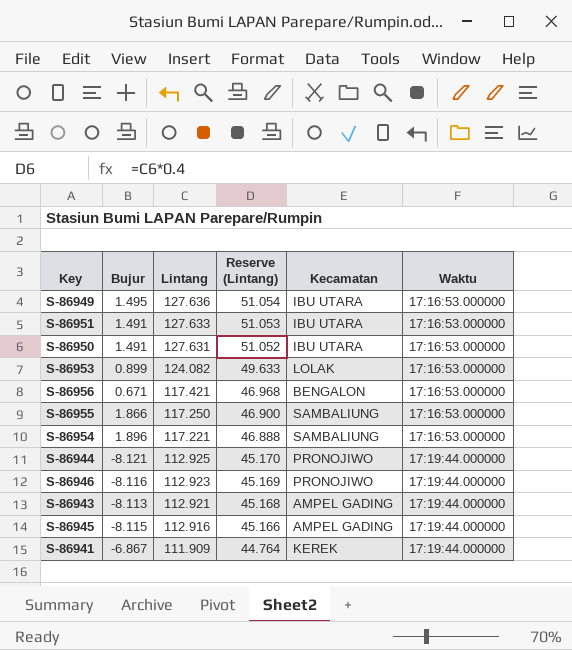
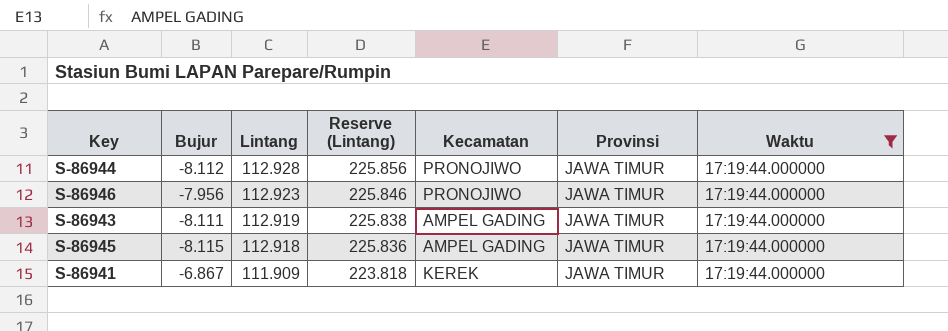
filter: none -> Waktu = 17:19:44.000000
column Reserve (Lintang) | formula: [Lintang] * 0.4 -> [Lintang] * 2
column Provinsi | position: none -> 6
S-86944 | Bujur: -8.121 -> -8.112
S-86944 | Lintang: 112.925 -> 112.928
S-86946 | Bujur: -8.116 -> -7.956
S-86943 | Bujur: -8.113 -> -8.111
S-86943 | Lintang: 112.921 -> 112.919
S-86945 | Lintang: 112.916 -> 112.918

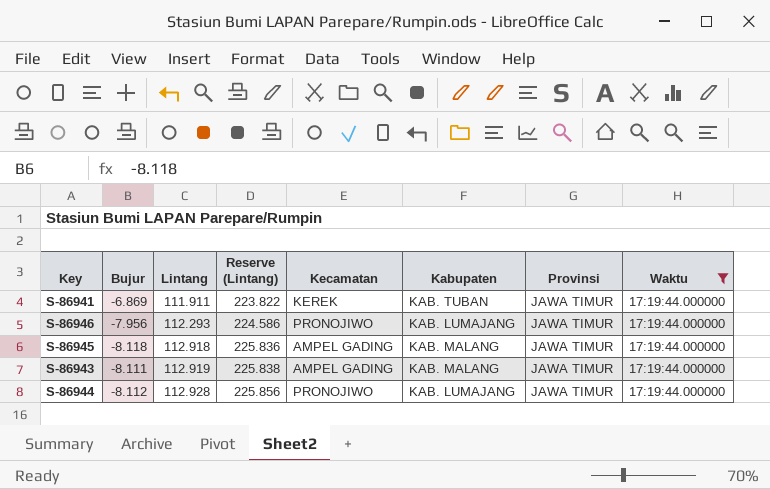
row order: Lintang descending -> Lintang ascending
column Kabupaten | position: none -> 6
S-86941 | Bujur: -6.867 -> -6.869
S-86941 | Lintang: 111.909 -> 111.911
S-86941 | Reserve (Lintang): 223.818 -> 223.822
S-86946 | Lintang: 112.923 -> 112.293
S-86946 | Reserve (Lintang): 225.846 -> 224.586
S-86945 | Bujur: -8.115 -> -8.118

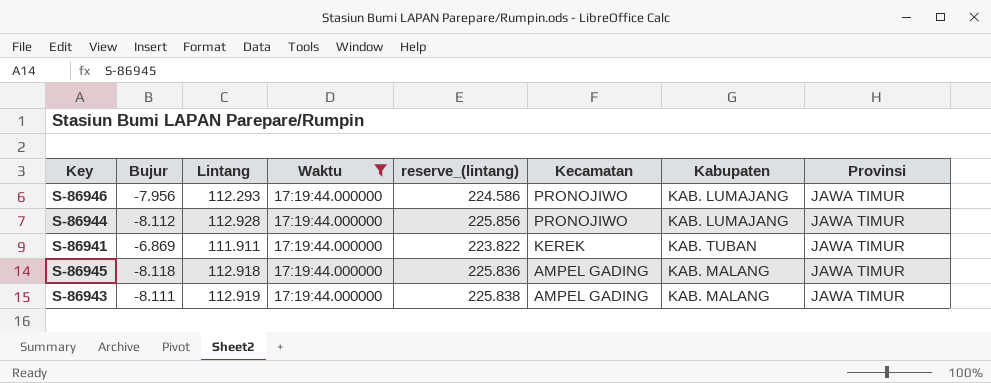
row order: Lintang ascending -> Kecamatan descending
column Waktu | position: 8 -> 4
column name: Reserve (Lintang) -> reserve_(lintang)

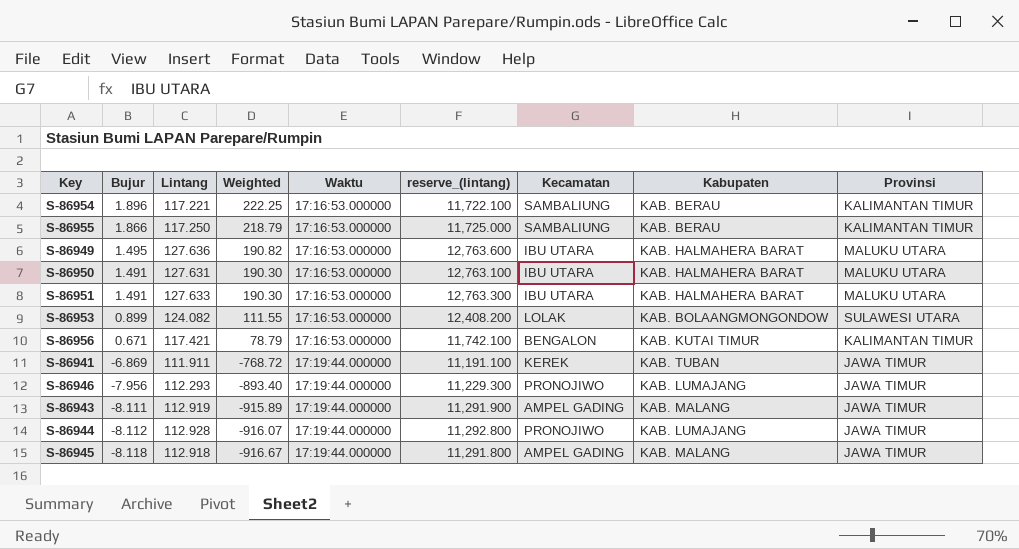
filter: Waktu = 17:19:44.000000 -> none
row order: Kecamatan descending -> Bujur descending
column Weighted | formula: none -> [Bujur] * [Lintang]
column reserve_(lintang) | formula: [Lintang] * 2 -> [Lintang] * 100

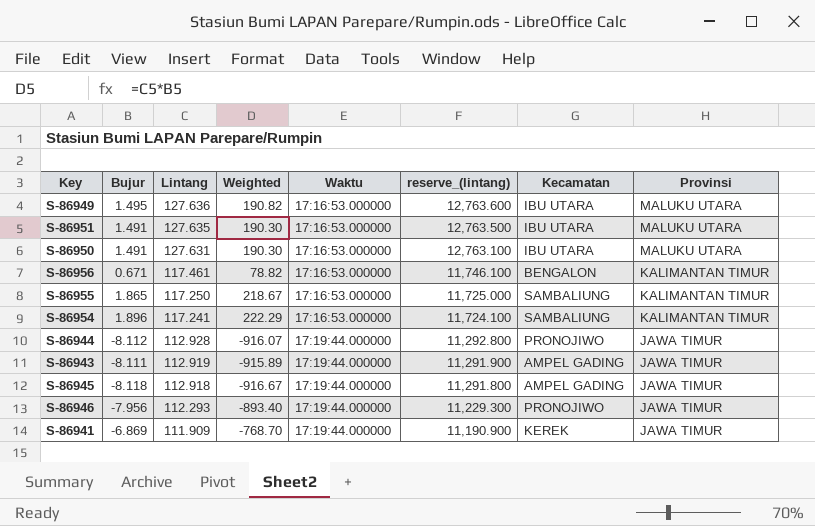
row order: Bujur descending -> Lintang descending
column Kabupaten | position: 8 -> none
row S-86953: 0.899 | 124.082 | 111.55 | 17:16:53.000000 | 12,408.200 | LOLAK | KAB. BOLAANGMONGONDOW | SULAWESI UTARA -> none
S-86951 | Lintang: 127.633 -> 127.635
S-86951 | reserve_(lintang): 12,763.300 -> 12,763.500
S-86956 | Lintang: 117.421 -> 117.461
S-86956 | Weighted: 78.79 -> 78.82
S-86956 | reserve_(lintang): 11,742.100 -> 11,746.100
S-86955 | Bujur: 1.866 -> 1.865
S-86955 | Weighted: 218.79 -> 218.67
S-86954 | Lintang: 117.221 -> 117.241
S-86954 | Weighted: 222.25 -> 222.29
S-86954 | reserve_(lintang): 11,722.100 -> 11,724.100
S-86941 | Lintang: 111.911 -> 111.909
S-86941 | Weighted: -768.72 -> -768.70
S-86941 | reserve_(lintang): 11,191.100 -> 11,190.900

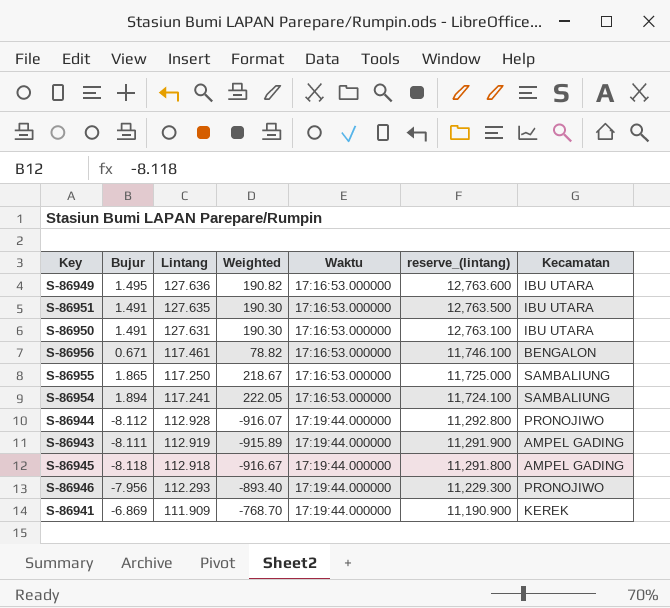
column Provinsi | position: 8 -> none
S-86954 | Bujur: 1.896 -> 1.894
S-86954 | Weighted: 222.29 -> 222.05

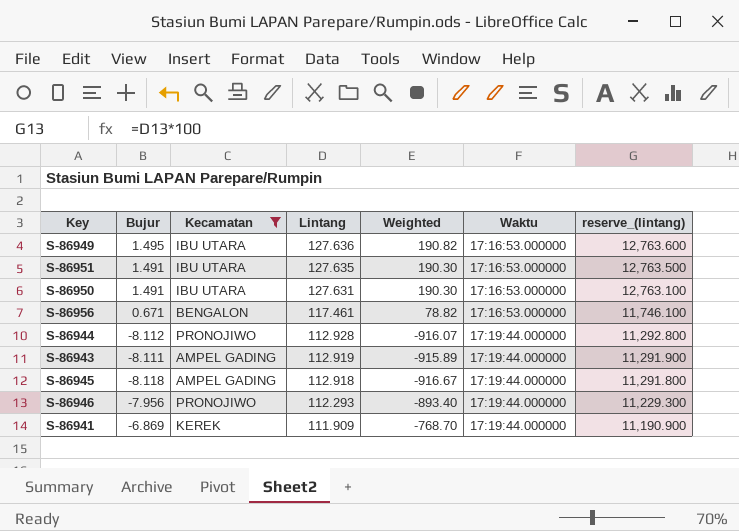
filter: none -> Kecamatan != SAMBALIUNG
column Kecamatan | position: 7 -> 3

